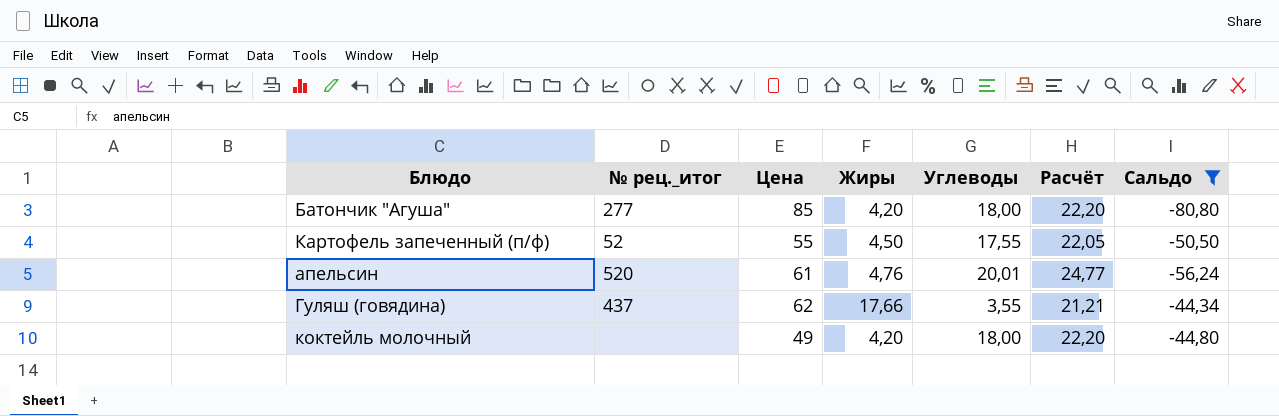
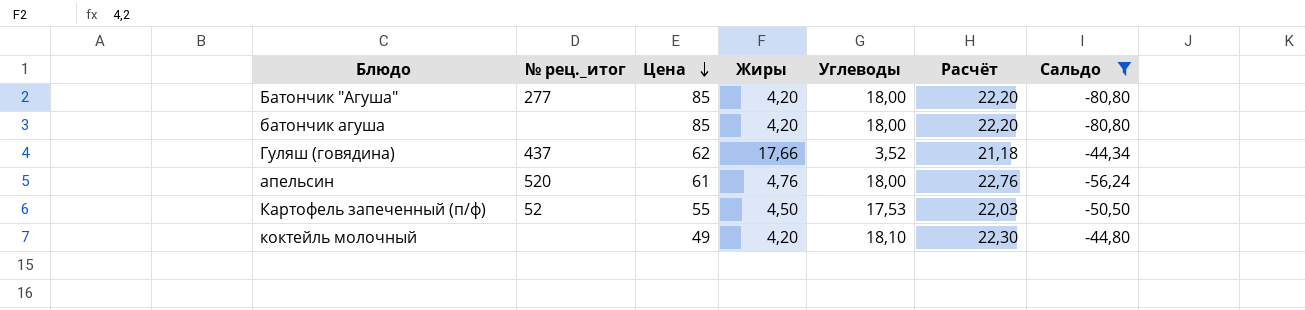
row order: none -> Цена descending
row батончик агуша: none -> none | 85 | 4,20 | 18,00 | 22,20 | -80,80
Гуляш (говядина) | Углеводы: 3,55 -> 3,52
Гуляш (говядина) | Расчёт: 21,21 -> 21,18
апельсин | Углеводы: 20,01 -> 18,00
апельсин | Расчёт: 24,77 -> 22,76
Картофель запеченный (п/ф) | Углеводы: 17,55 -> 17,53
Картофель запеченный (п/ф) | Расчёт: 22,05 -> 22,03
коктейль молочный | Углеводы: 18,00 -> 18,10
коктейль молочный | Расчёт: 22,20 -> 22,30

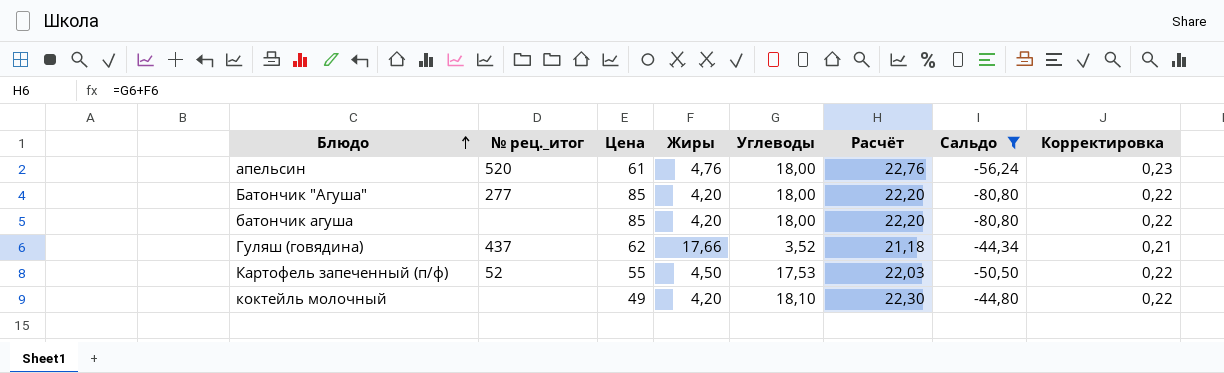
row order: Цена descending -> Блюдо ascending
column Корректировка | formula: none -> [Расчёт] * 0,01

